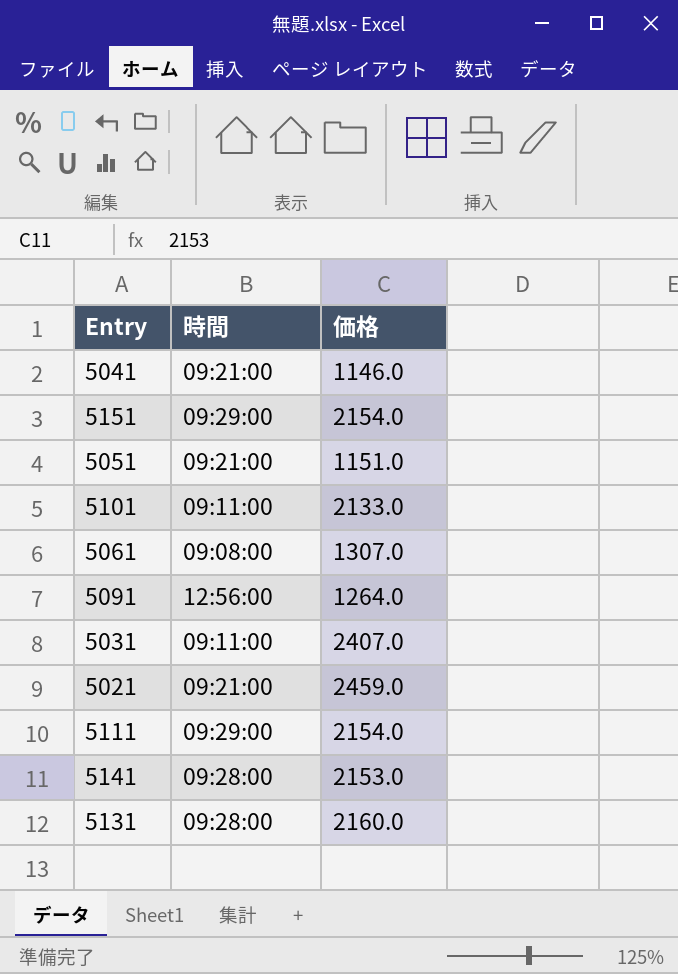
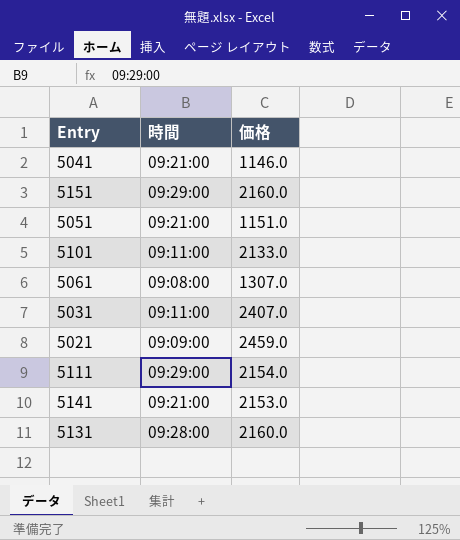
row 5091: 12:56:00 | 1264.0 -> none
5151 | 価格: 2154.0 -> 2160.0
5021 | 時間: 09:21:00 -> 09:09:00
5141 | 時間: 09:28:00 -> 09:21:00

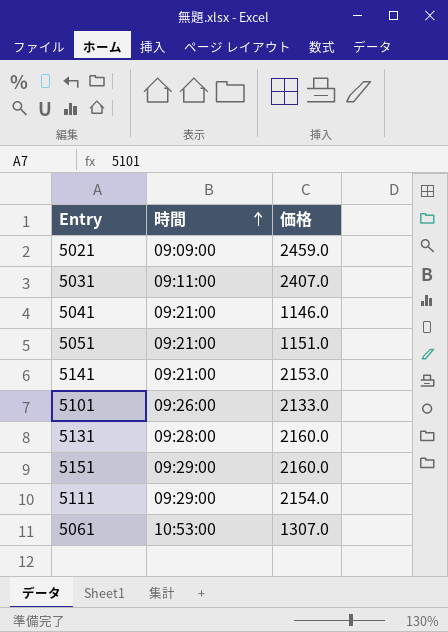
row order: none -> 時間 ascending
5101 | 時間: 09:11:00 -> 09:26:00
5061 | 時間: 09:08:00 -> 10:53:00

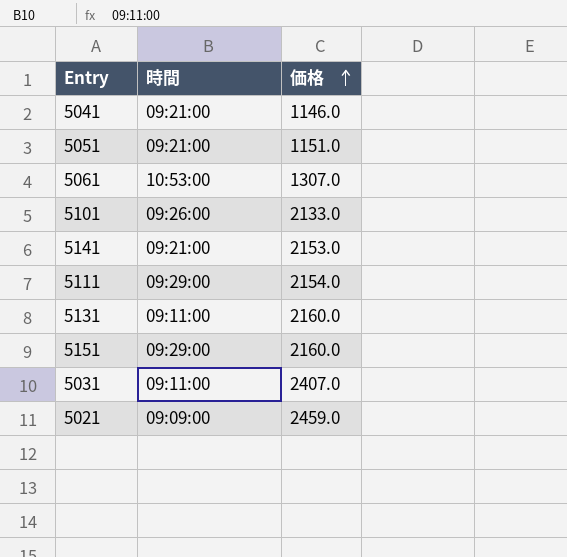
row order: 時間 ascending -> 価格 ascending
5131 | 時間: 09:28:00 -> 09:11:00

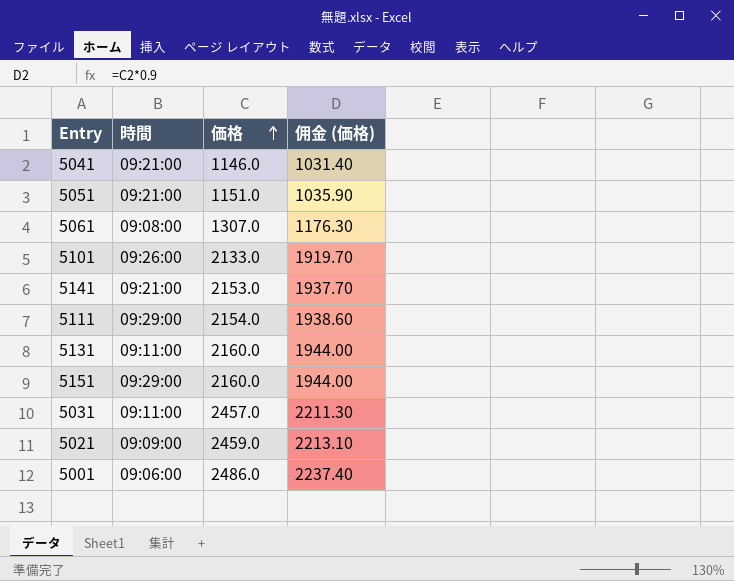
column 佣金 (価格) | formula: none -> [価格] * 0.9
5061 | 時間: 10:53:00 -> 09:08:00
5031 | 価格: 2407.0 -> 2457.0
row 5001: none -> 09:06:00 | 2486.0 | 2237.40

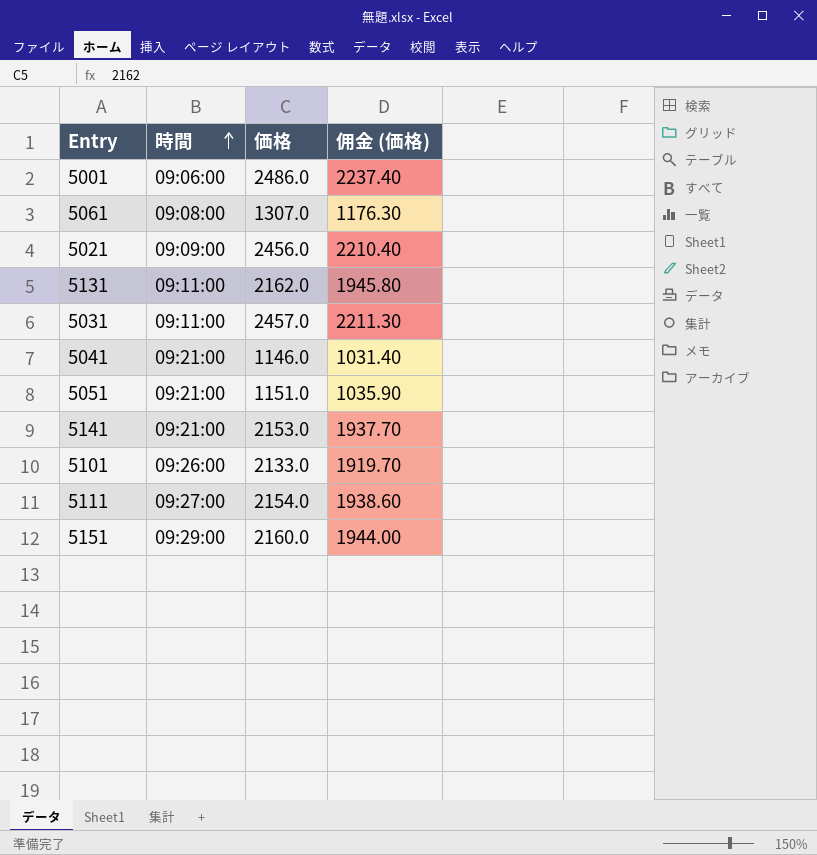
row order: 価格 ascending -> 時間 ascending
5021 | 価格: 2459.0 -> 2456.0
5021 | 佣金 (価格): 2213.10 -> 2210.40
5131 | 価格: 2160.0 -> 2162.0
5131 | 佣金 (価格): 1944.00 -> 1945.80
5111 | 時間: 09:29:00 -> 09:27:00

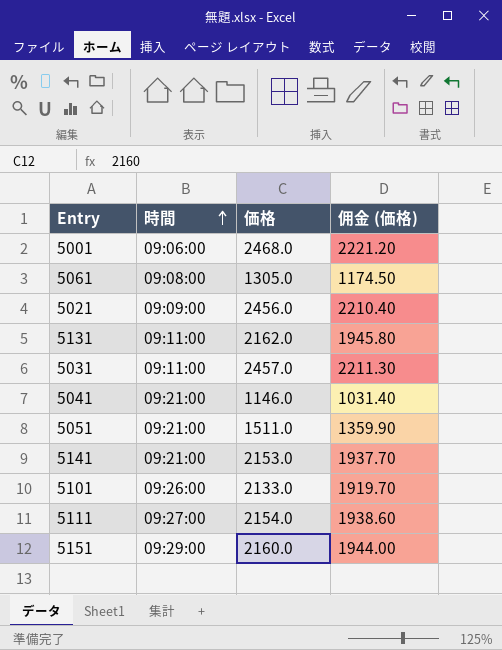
5001 | 価格: 2486.0 -> 2468.0
5001 | 佣金 (価格): 2237.40 -> 2221.20
5061 | 価格: 1307.0 -> 1305.0
5061 | 佣金 (価格): 1176.30 -> 1174.50
5051 | 価格: 1151.0 -> 1511.0
5051 | 佣金 (価格): 1035.90 -> 1359.90

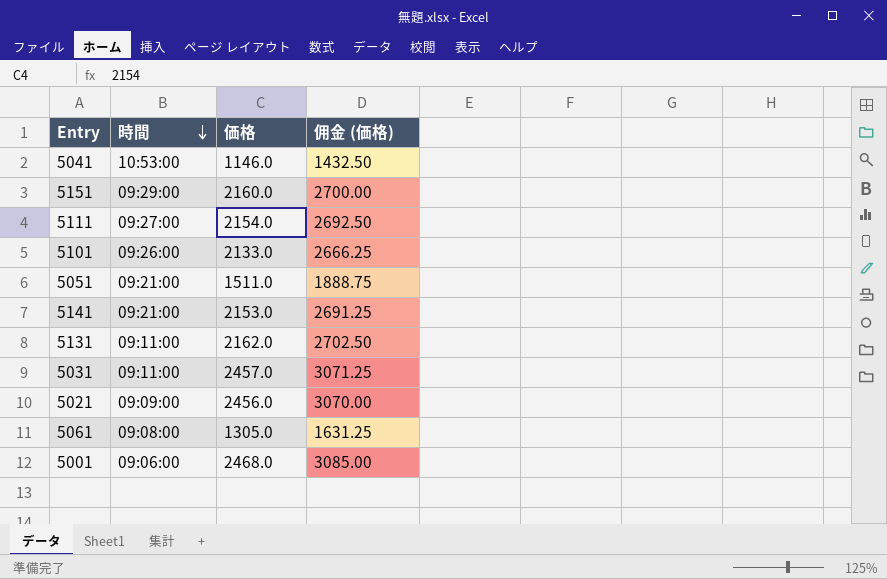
row order: 時間 ascending -> 時間 descending
column 佣金 (価格) | formula: [価格] * 0.9 -> [価格] * 1.25
5041 | 時間: 09:21:00 -> 10:53:00

